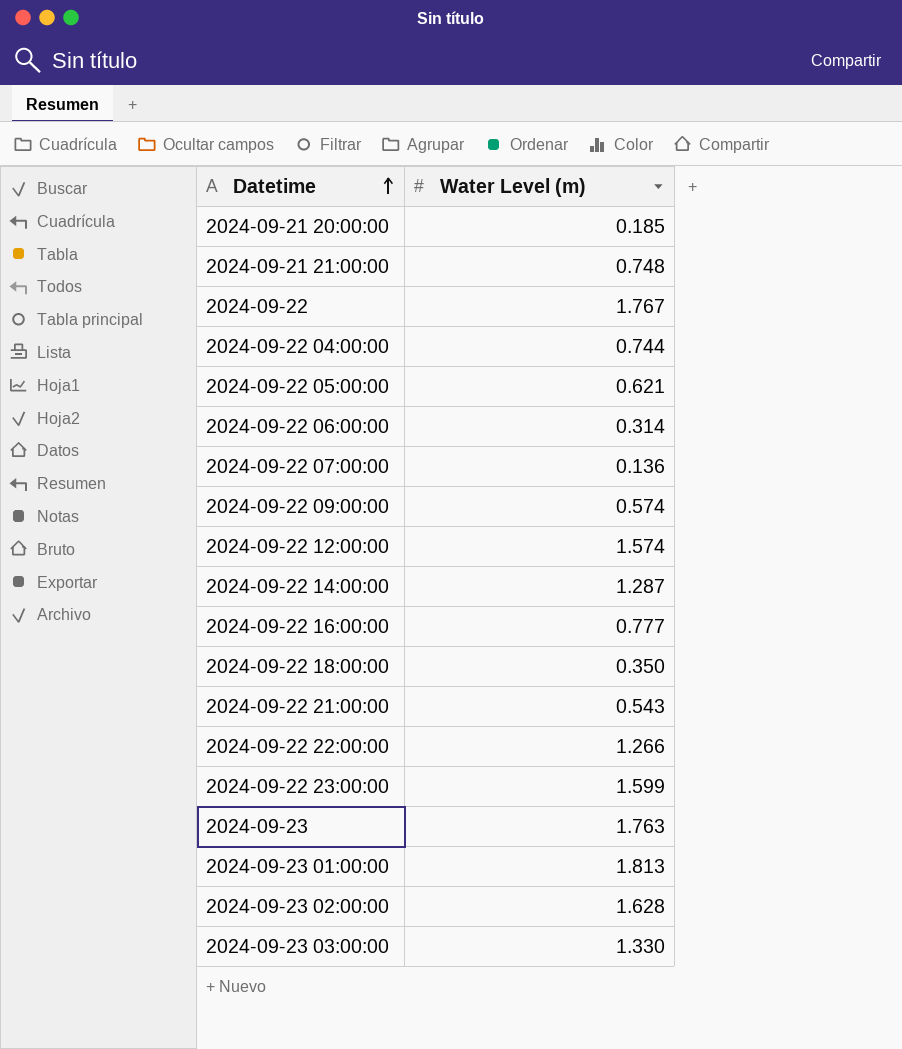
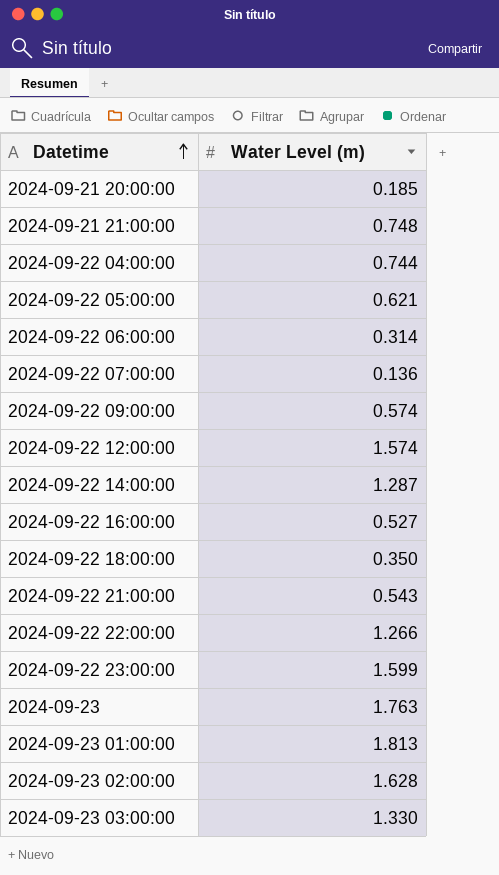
row 2024-09-22: 1.767 -> none
2024-09-22 16:00:00 | Water Level (m): 0.777 -> 0.527

